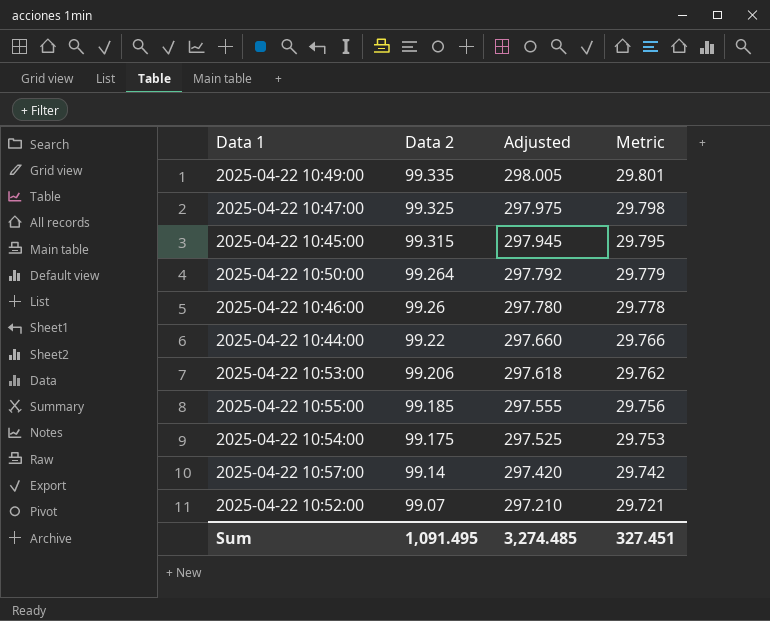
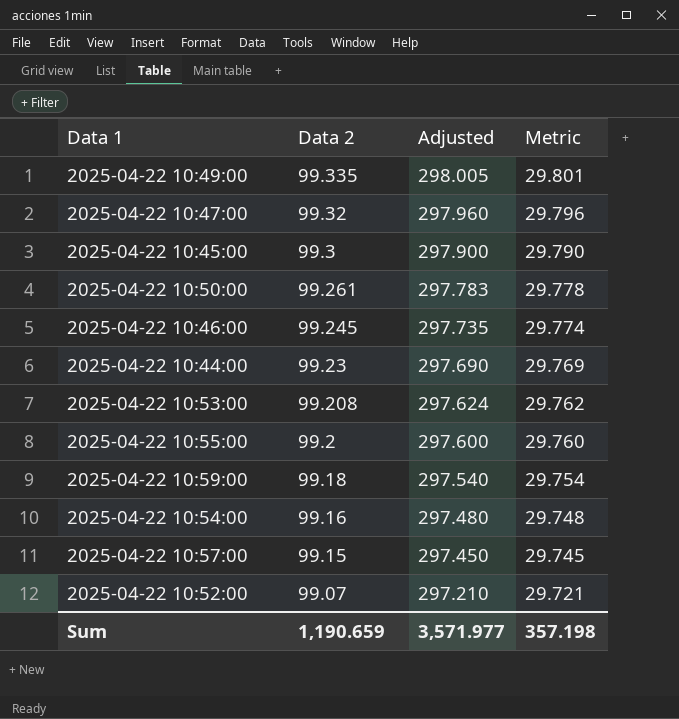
2025-04-22 10:47:00 | Data 2: 99.325 -> 99.32
2025-04-22 10:47:00 | Adjusted: 297.975 -> 297.960
2025-04-22 10:47:00 | Metric: 29.798 -> 29.796
2025-04-22 10:45:00 | Data 2: 99.315 -> 99.3
2025-04-22 10:45:00 | Adjusted: 297.945 -> 297.900
2025-04-22 10:45:00 | Metric: 29.795 -> 29.790
2025-04-22 10:50:00 | Data 2: 99.264 -> 99.261
2025-04-22 10:50:00 | Adjusted: 297.792 -> 297.783
2025-04-22 10:50:00 | Metric: 29.779 -> 29.778
2025-04-22 10:46:00 | Data 2: 99.26 -> 99.245
2025-04-22 10:46:00 | Adjusted: 297.780 -> 297.735
2025-04-22 10:46:00 | Metric: 29.778 -> 29.774
2025-04-22 10:44:00 | Data 2: 99.22 -> 99.23
2025-04-22 10:44:00 | Adjusted: 297.660 -> 297.690
2025-04-22 10:44:00 | Metric: 29.766 -> 29.769
2025-04-22 10:53:00 | Data 2: 99.206 -> 99.208
2025-04-22 10:53:00 | Adjusted: 297.618 -> 297.624
2025-04-22 10:55:00 | Data 2: 99.185 -> 99.2
2025-04-22 10:55:00 | Adjusted: 297.555 -> 297.600
2025-04-22 10:55:00 | Metric: 29.756 -> 29.760
row 2025-04-22 10:59:00: none -> 99.18 | 297.540 | 29.754
2025-04-22 10:54:00 | Data 2: 99.175 -> 99.16
2025-04-22 10:54:00 | Adjusted: 297.525 -> 297.480
2025-04-22 10:54:00 | Metric: 29.753 -> 29.748
2025-04-22 10:57:00 | Data 2: 99.14 -> 99.15
2025-04-22 10:57:00 | Adjusted: 297.420 -> 297.450
2025-04-22 10:57:00 | Metric: 29.742 -> 29.745
Sum | Data 2: 1,091.495 -> 1,190.659
Sum | Adjusted: 3,274.485 -> 3,571.977
Sum | Metric: 327.451 -> 357.198

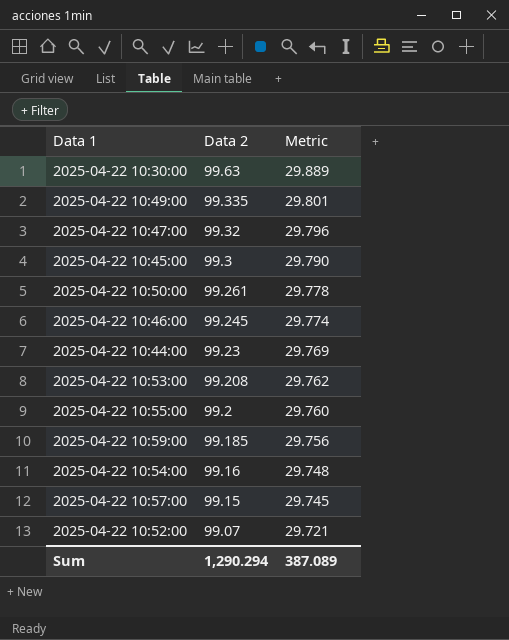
column Adjusted | formula: [Data 2] * 3 -> none
row 2025-04-22 10:30:00: none -> 99.63 | 29.889
2025-04-22 10:59:00 | Data 2: 99.18 -> 99.185
2025-04-22 10:59:00 | Metric: 29.754 -> 29.756
Sum | Data 2: 1,190.659 -> 1,290.294
Sum | Metric: 357.198 -> 387.089

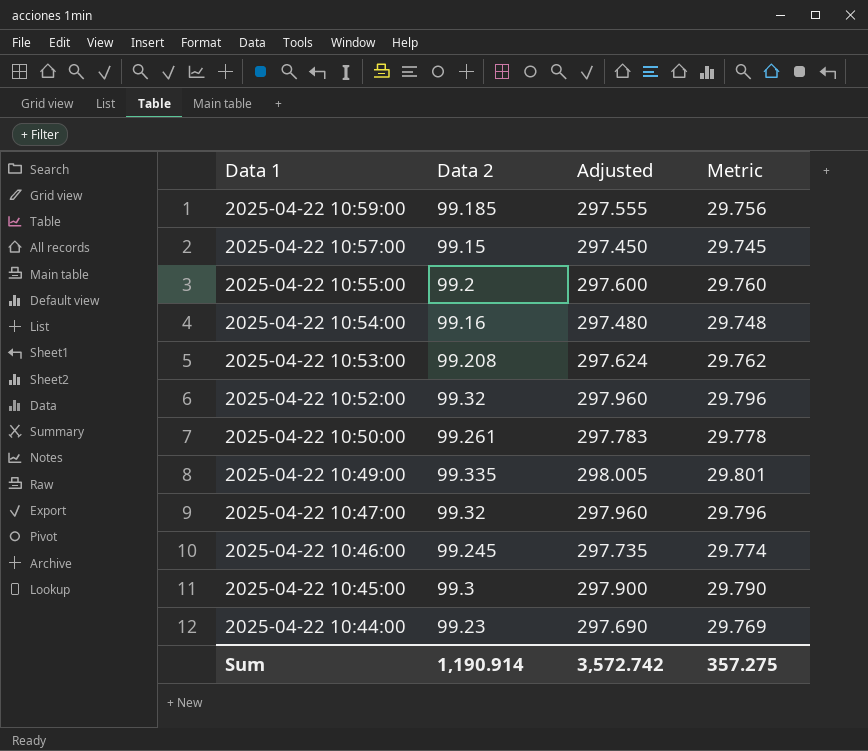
row order: Data 2 descending -> Data 1 descending
column Adjusted | formula: none -> [Data 2] * 3
row 2025-04-22 10:30:00: 99.63 | 29.889 -> none
2025-04-22 10:52:00 | Data 2: 99.07 -> 99.32
2025-04-22 10:52:00 | Metric: 29.721 -> 29.796
Sum | Data 2: 1,290.294 -> 1,190.914
Sum | Metric: 387.089 -> 357.275

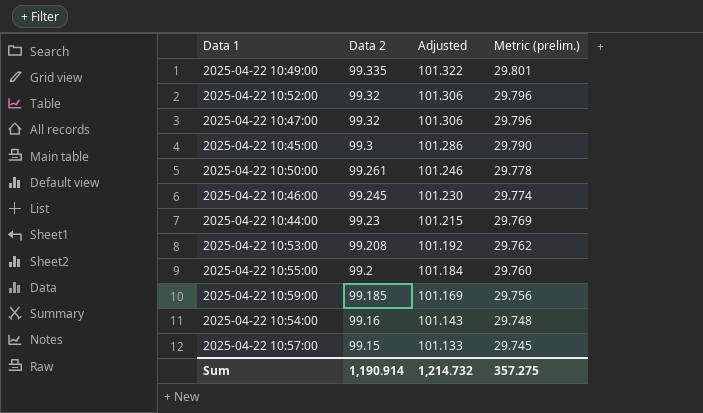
row order: Data 1 descending -> Data 2 descending
column Adjusted | formula: [Data 2] * 3 -> [Data 2] * 1.02
column name: Metric -> Metric (prelim.)
Sum | Adjusted: 3,572.742 -> 1,214.732

